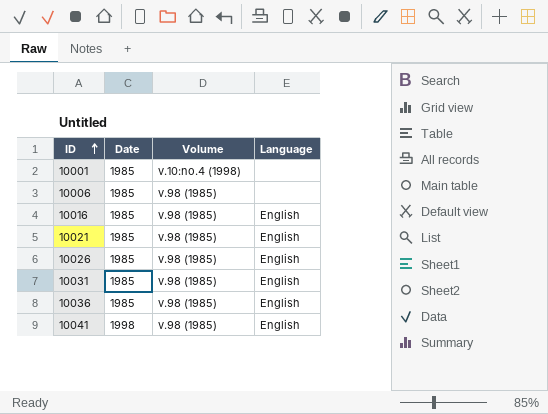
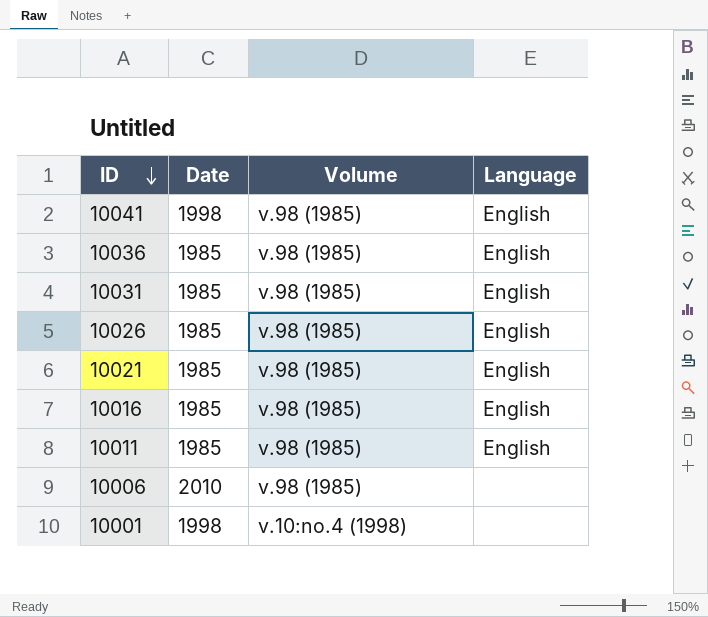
row order: ID ascending -> ID descending
row 10011: none -> 1985 | v.98 (1985) | English
10006 | Date: 1985 -> 2010
10001 | Date: 1985 -> 1998

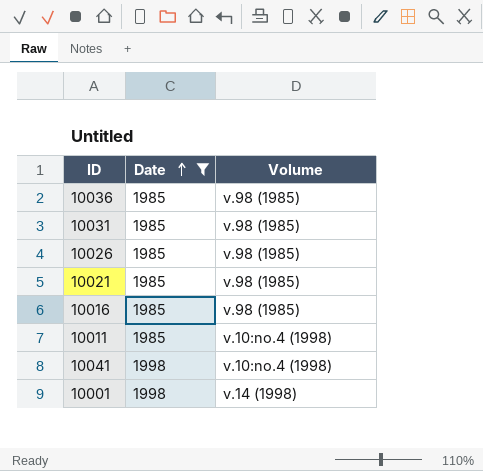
filter: none -> Date != 2010
row order: ID descending -> Date ascending
column Language | position: 4 -> none
10011 | Volume: v.98 (1985) -> v.10:no.4 (1998)
10041 | Volume: v.98 (1985) -> v.10:no.4 (1998)
10001 | Volume: v.10:no.4 (1998) -> v.14 (1998)

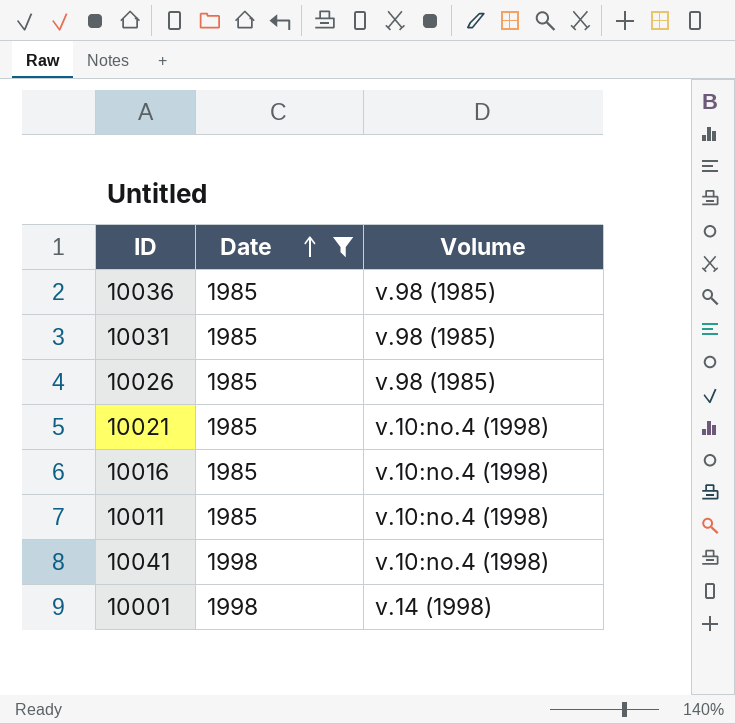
10021 | Volume: v.98 (1985) -> v.10:no.4 (1998)
10016 | Volume: v.98 (1985) -> v.10:no.4 (1998)

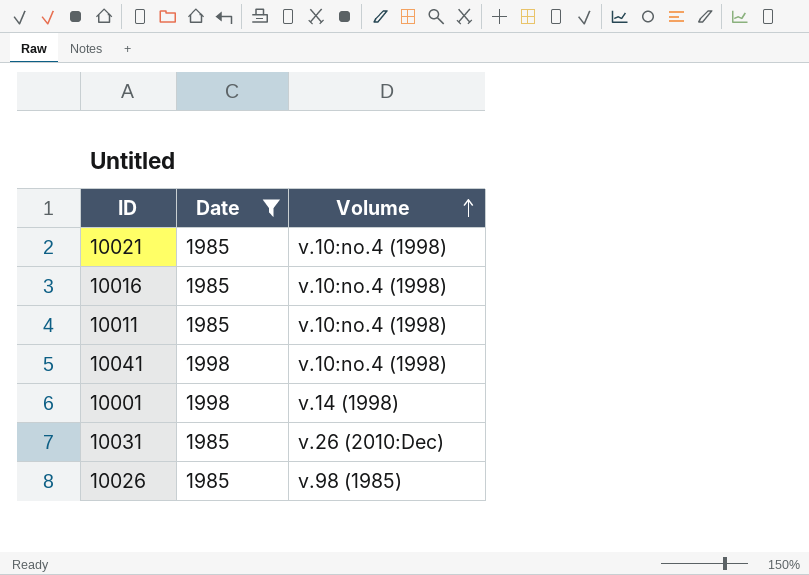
row order: Date ascending -> Volume ascending
row 10036: 1985 | v.98 (1985) -> none
10031 | Volume: v.98 (1985) -> v.26 (2010:Dec)

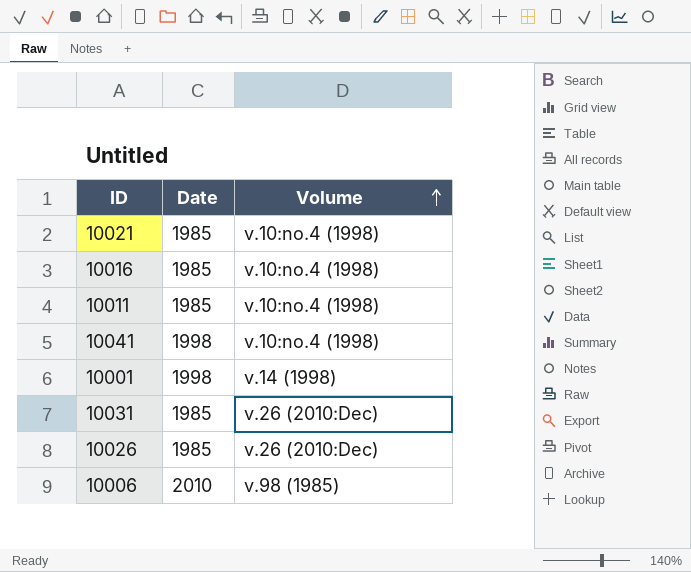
filter: Date != 2010 -> none
10026 | Volume: v.98 (1985) -> v.26 (2010:Dec)

